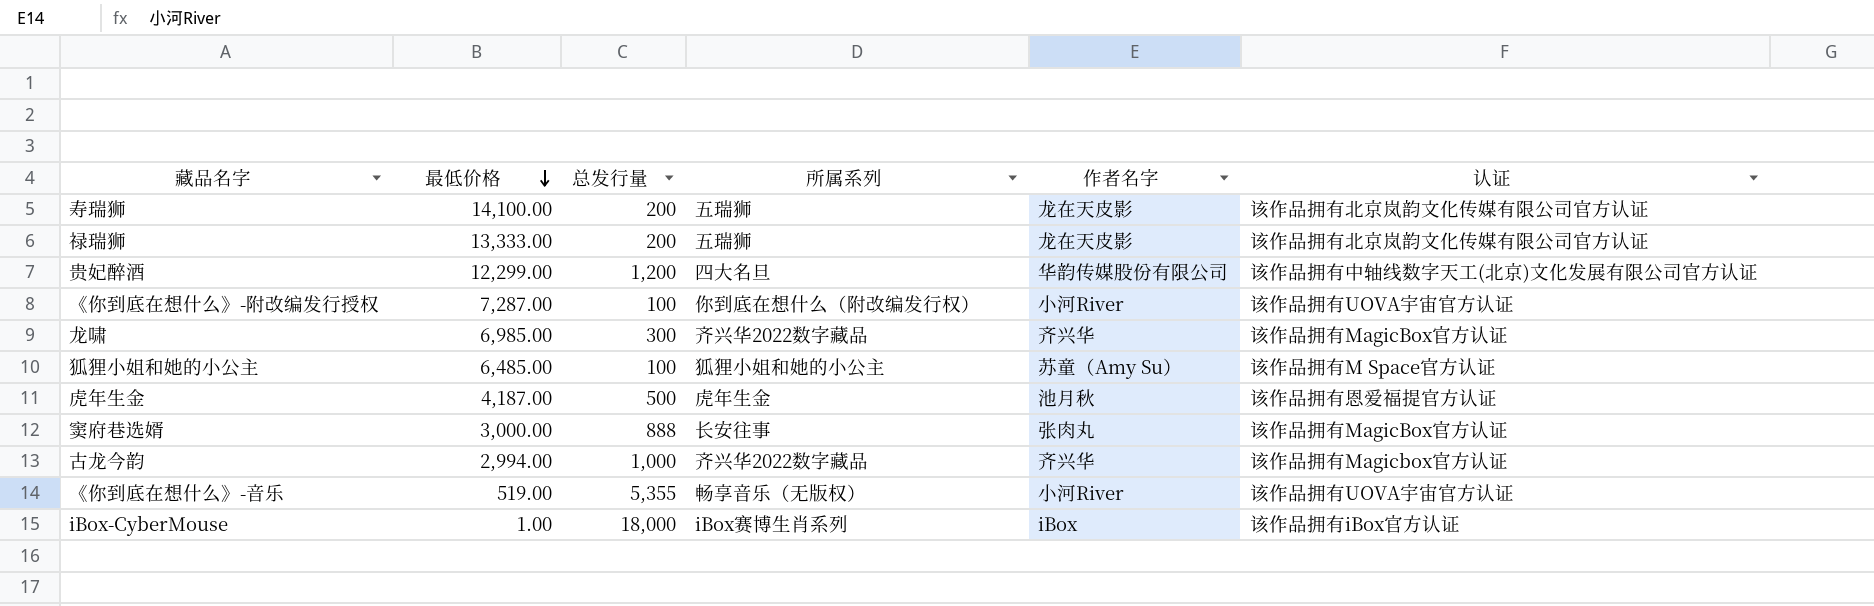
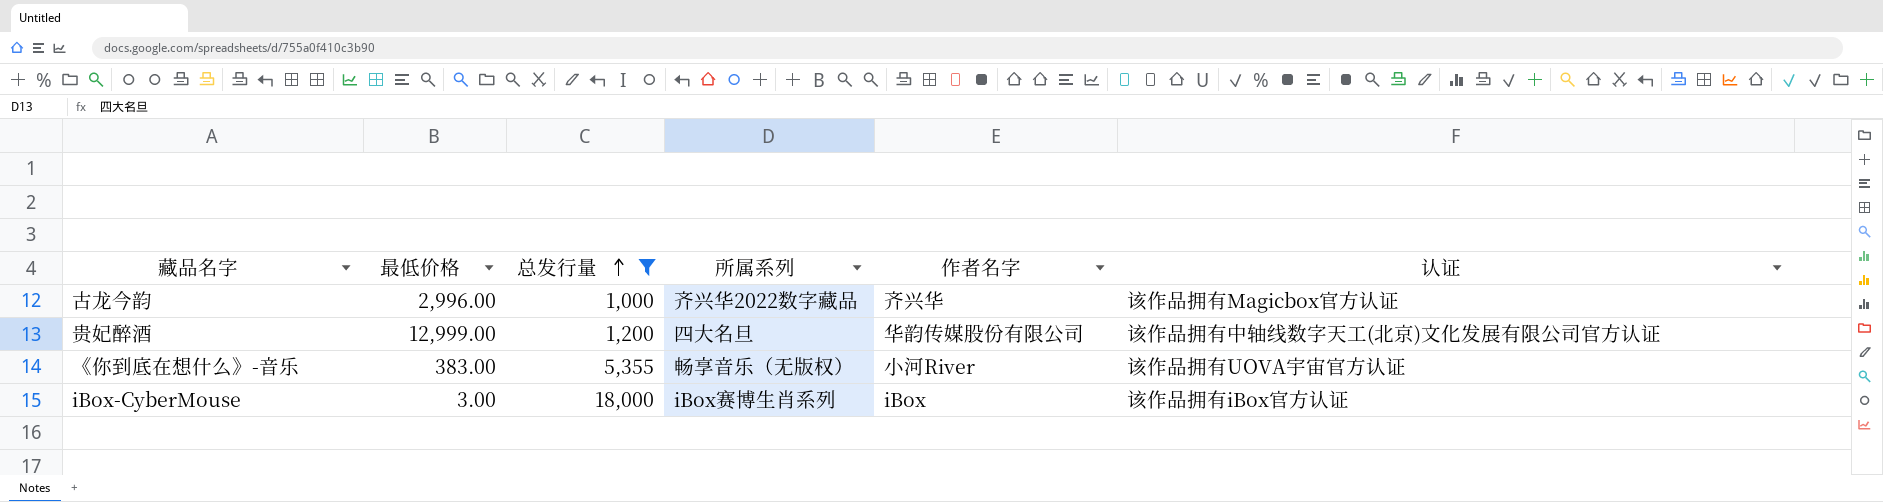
filter: none -> 总发行量 >= 1,000
row order: 最低价格 descending -> 总发行量 ascending
古龙今韵 | 最低价格: 2,994.00 -> 2,996.00
贵妃醉酒 | 最低价格: 12,299.00 -> 12,999.00
《你到底在想什么》-音乐 | 最低价格: 519.00 -> 383.00
iBox-CyberMouse | 最低价格: 1.00 -> 3.00

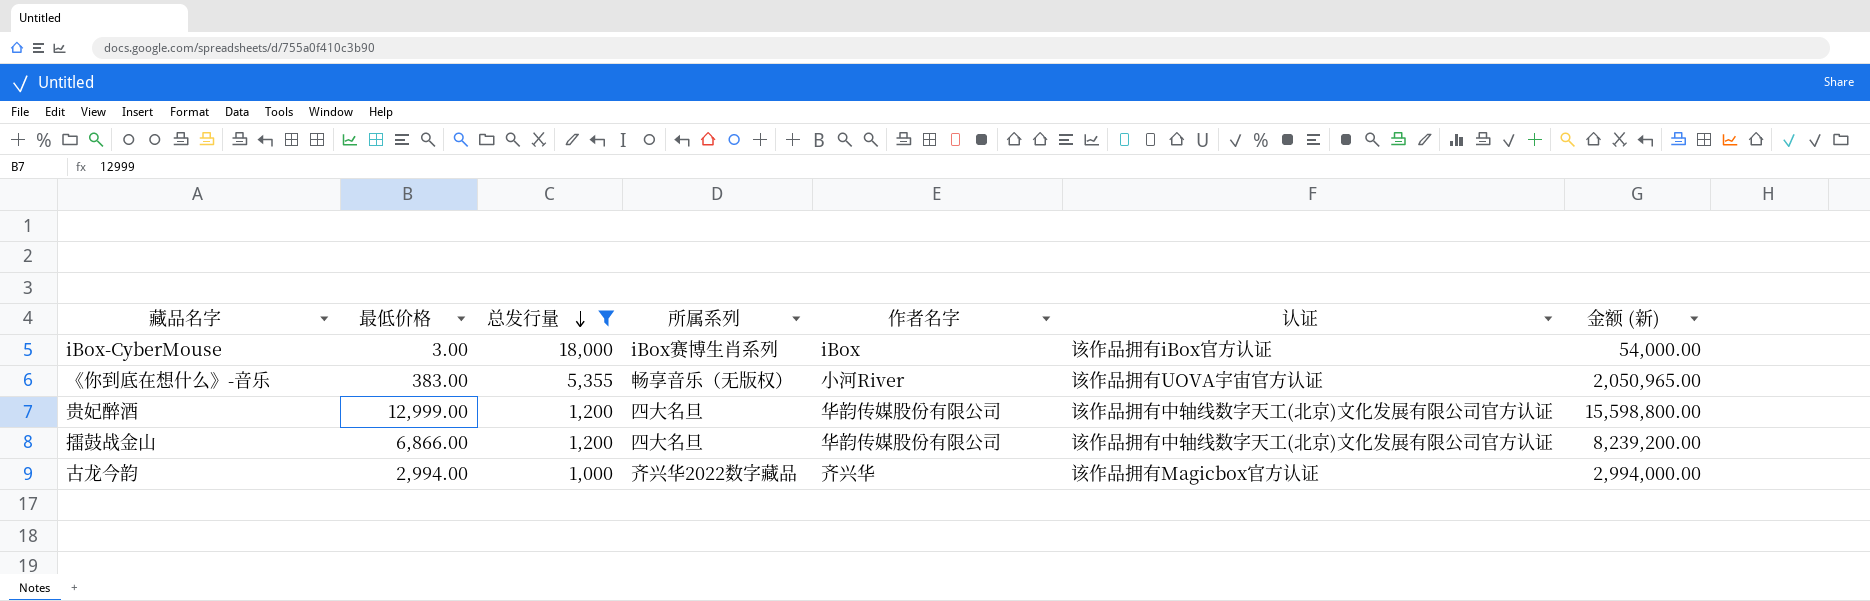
row order: 总发行量 ascending -> 总发行量 descending
column 金额 (新) | formula: none -> [最低价格] * [总发行量]
row 擂鼓战金山: none -> 6,866.00 | 1,200 | 四大名旦 | 华韵传媒股份有限公司 | 该作品拥有中轴线数字天工(北京)文化发展有限公司官方认证 | 8,239,200.00
古龙今韵 | 最低价格: 2,996.00 -> 2,994.00

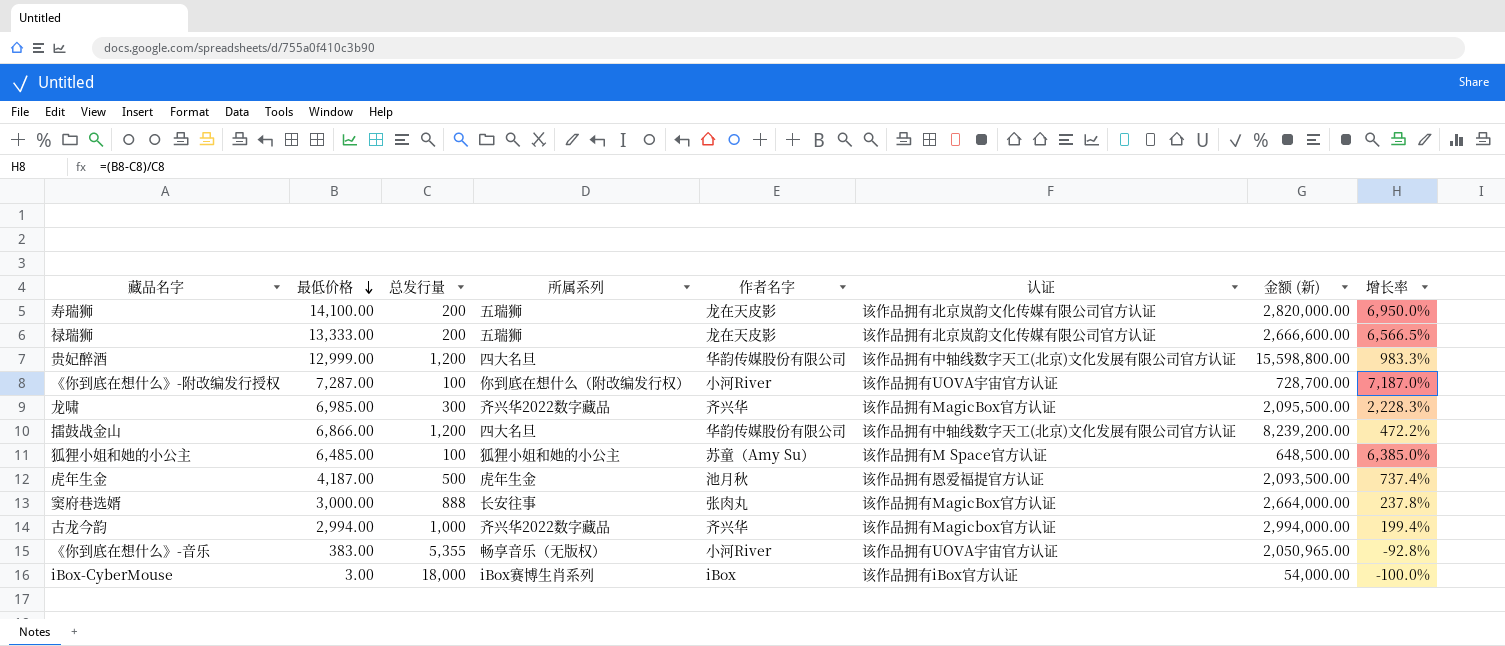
filter: 总发行量 >= 1,000 -> none
row order: 总发行量 descending -> 最低价格 descending
column 增长率 | formula: none -> ([最低价格] - [总发行量]) / [总发行量]

